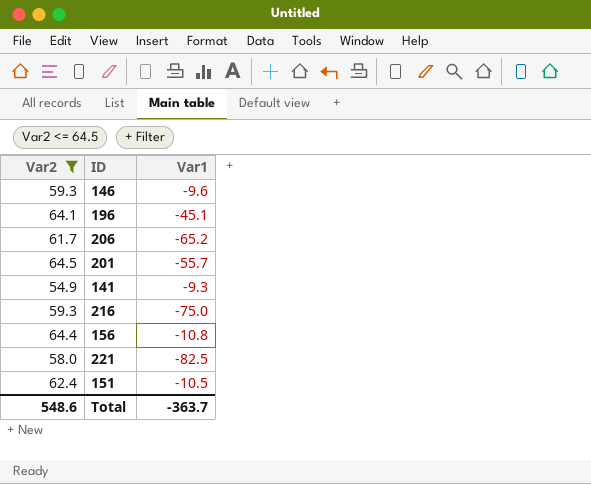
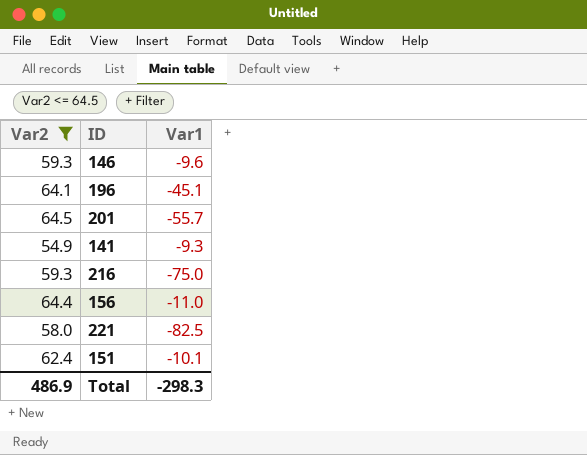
row 206: 61.7 | -65.2 -> none
156 | Var1: -10.8 -> -11.0
151 | Var1: -10.5 -> -10.1
Total | Var2: 548.6 -> 486.9
Total | Var1: -363.7 -> -298.3

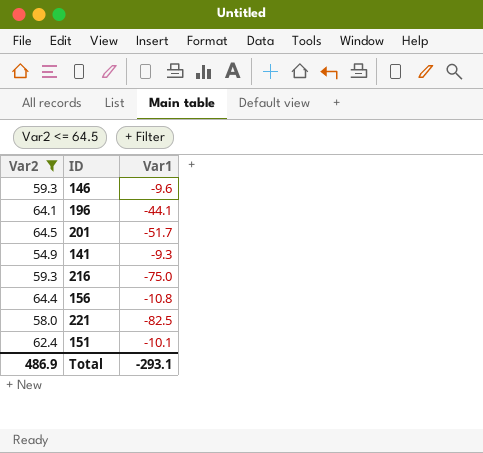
196 | Var1: -45.1 -> -44.1
201 | Var1: -55.7 -> -51.7
156 | Var1: -11.0 -> -10.8
Total | Var1: -298.3 -> -293.1

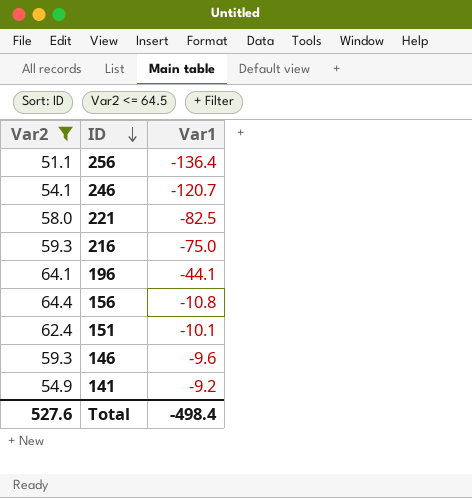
row order: none -> ID descending
row 201: 64.5 | -51.7 -> none
row 256: none -> 51.1 | -136.4
row 246: none -> 54.1 | -120.7
141 | Var1: -9.3 -> -9.2
Total | Var2: 486.9 -> 527.6
Total | Var1: -293.1 -> -498.4

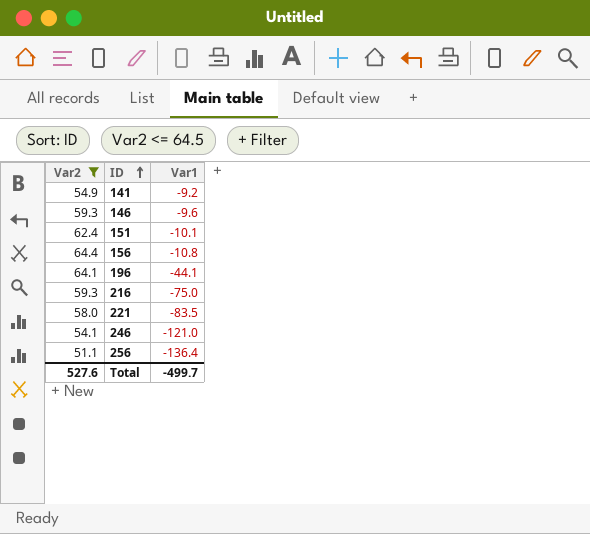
row order: ID descending -> ID ascending
221 | Var1: -82.5 -> -83.5
246 | Var1: -120.7 -> -121.0
Total | Var1: -498.4 -> -499.7

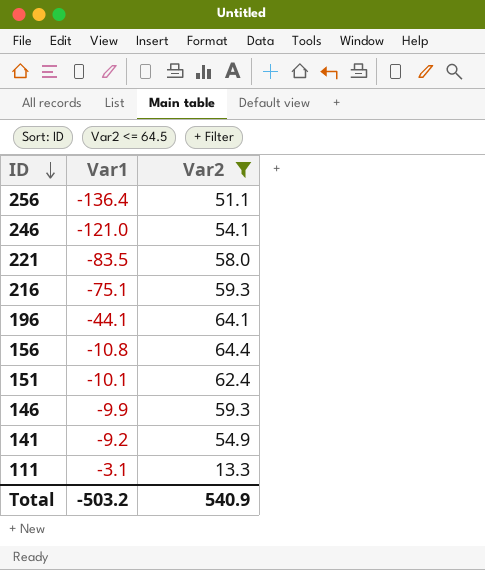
row order: ID ascending -> ID descending
column Var2 | position: 1 -> 3
216 | Var1: -75.0 -> -75.1
146 | Var1: -9.6 -> -9.9
row 111: none -> -3.1 | 13.3
Total | Var1: -499.7 -> -503.2
Total | Var2: 527.6 -> 540.9

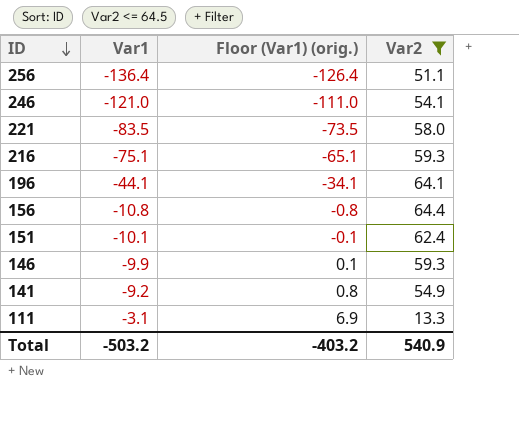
column Floor (Var1) (orig.) | formula: none -> [Var1] + 10

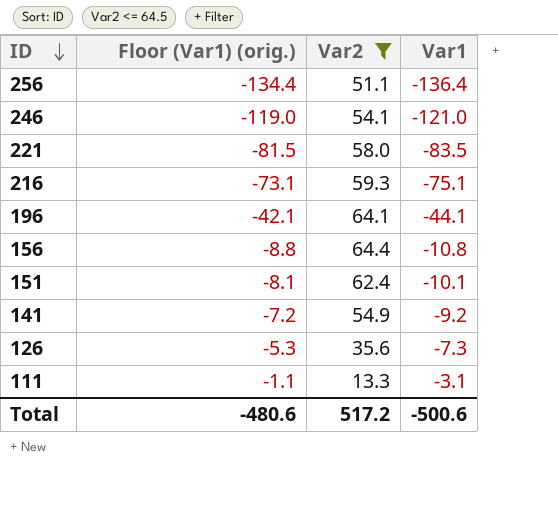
column Floor (Var1) (orig.) | formula: [Var1] + 10 -> [Var1] + 2
column Var1 | position: 2 -> 4
row 146: -9.9 | 0.1 | 59.3 -> none
row 126: none -> -5.3 | 35.6 | -7.3
Total | Floor (Var1) (orig.): -403.2 -> -480.6
Total | Var2: 540.9 -> 517.2
Total | Var1: -503.2 -> -500.6

